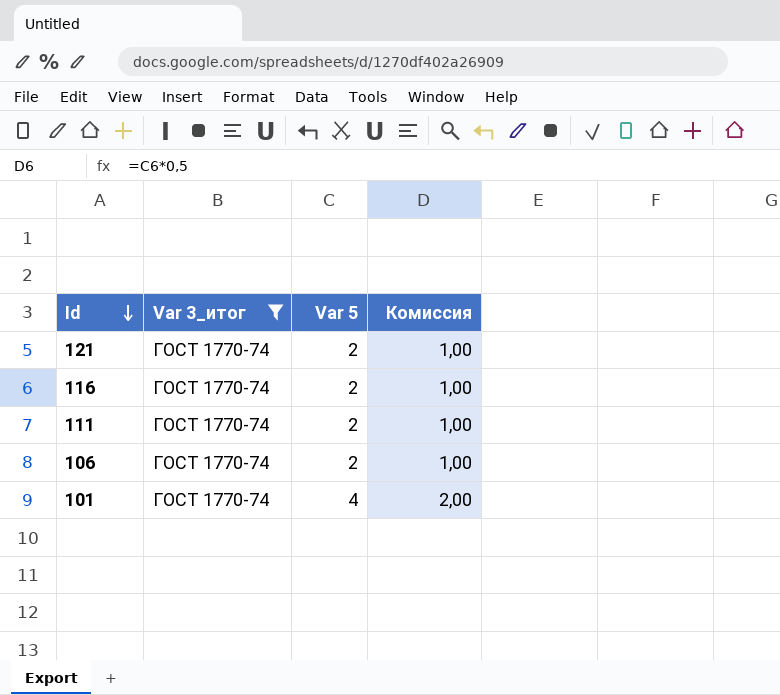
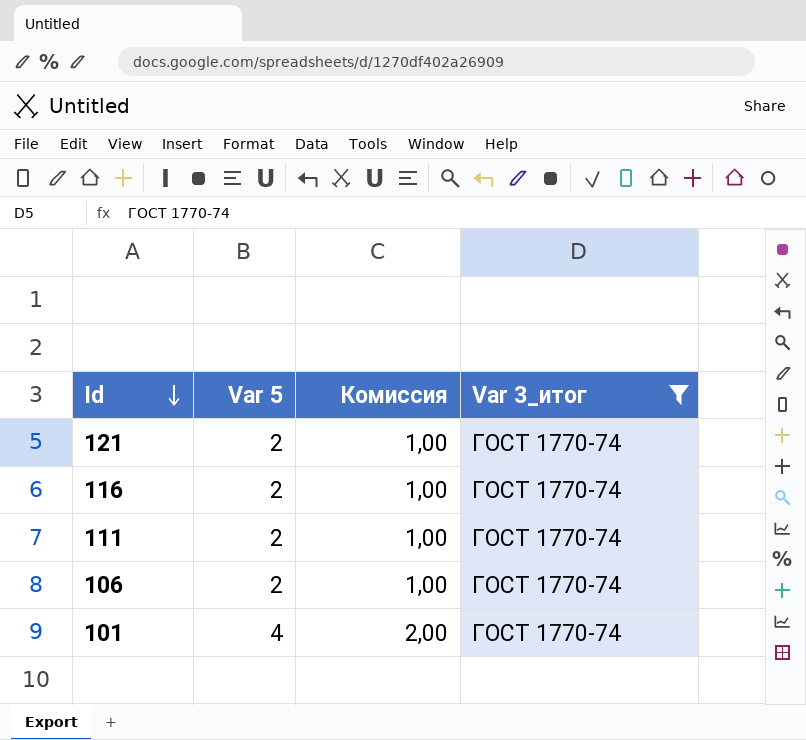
column Var 3_итог | position: 2 -> 4

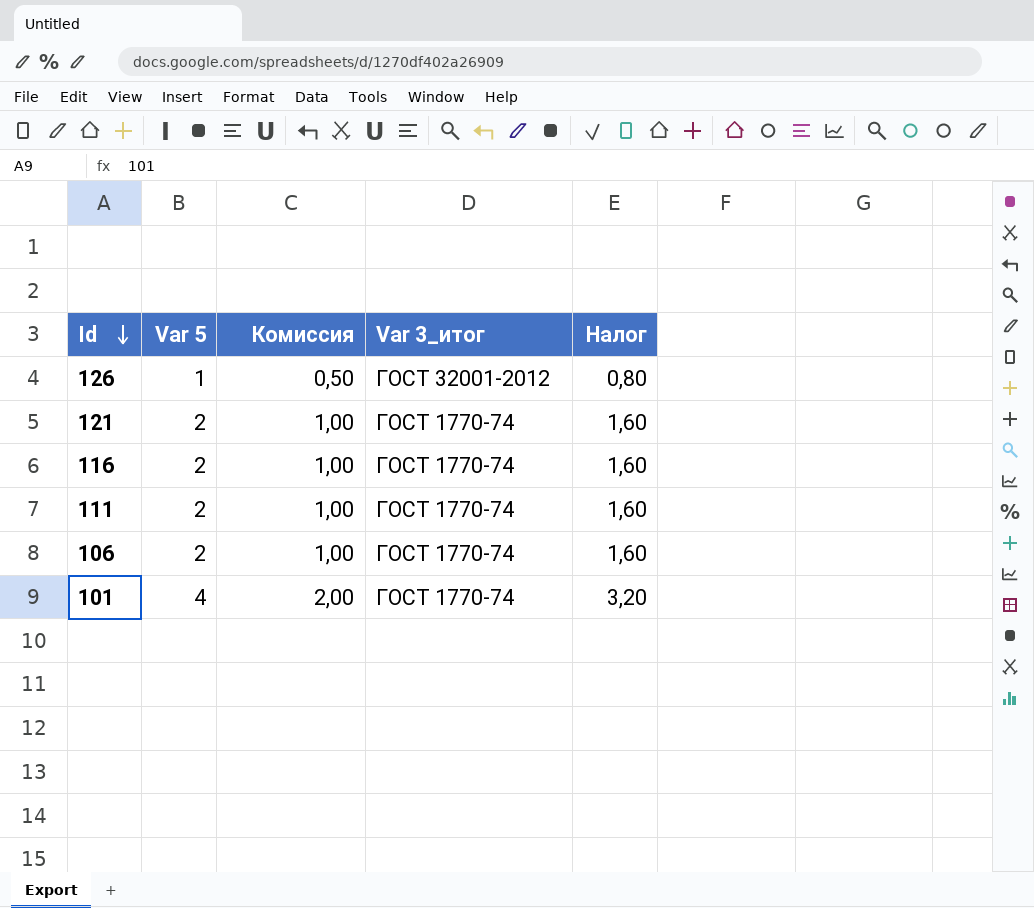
filter: Var 3_итог = ГОСТ 1770-74 -> none
column Налог | formula: none -> [Var 5] * 0,8

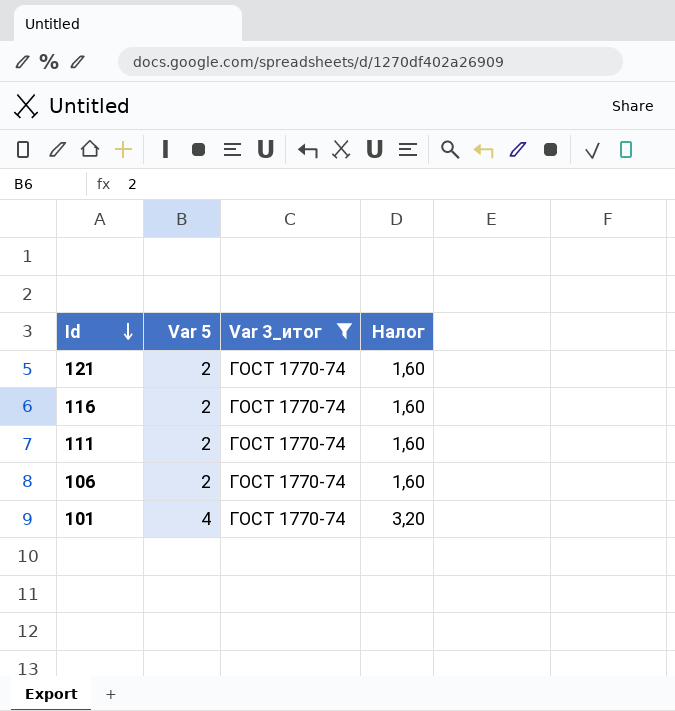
filter: none -> Var 3_итог = ГОСТ 1770-74
column Комиссия | formula: [Var 5] * 0,5 -> none

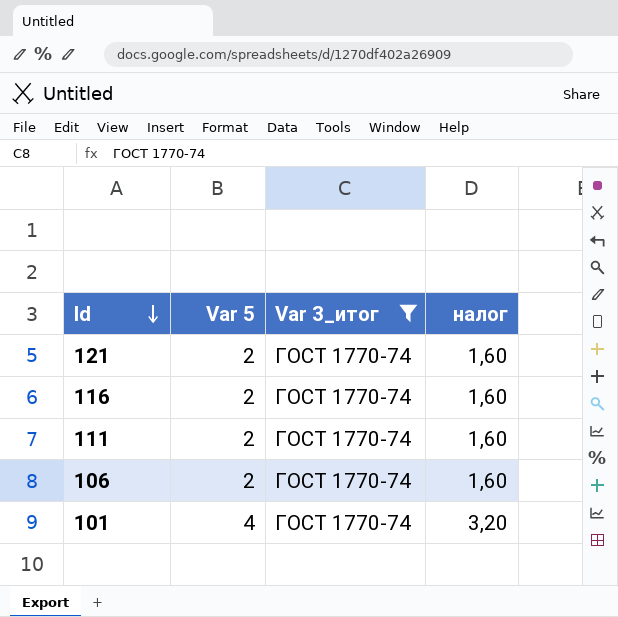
column name: Налог -> налог

